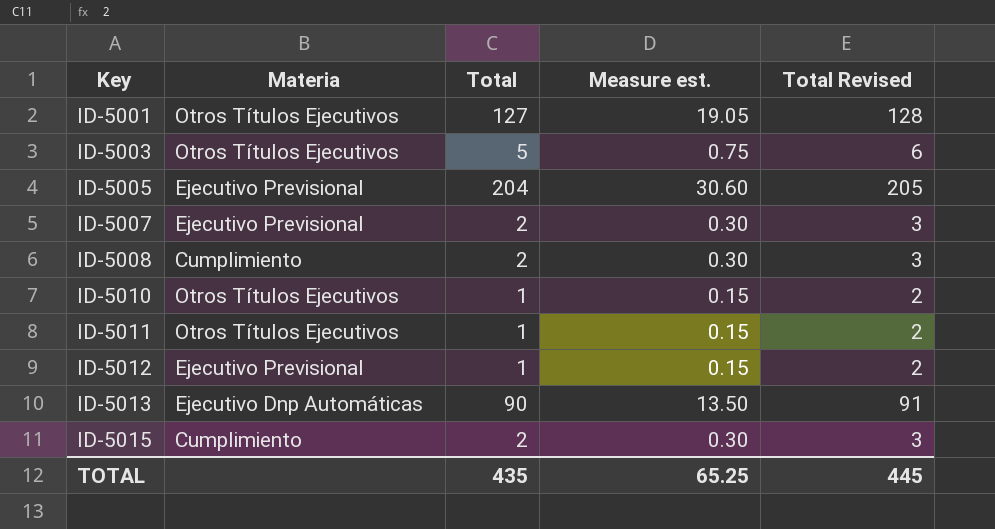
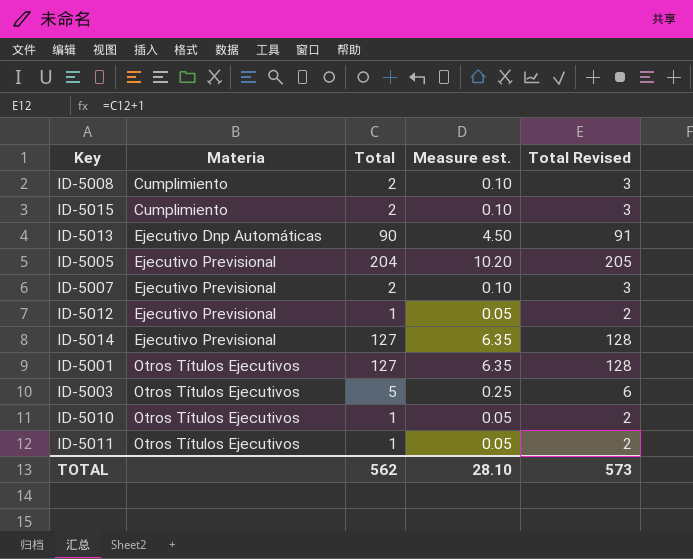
row order: Key ascending -> Materia ascending
column Measure est. | formula: [Total] * 0.15 -> [Total] * 0.05
row ID-5014: none -> Ejecutivo Previsional | 127 | 6.35 | 128
TOTAL | Total: 435 -> 562
TOTAL | Measure est.: 65.25 -> 28.10
TOTAL | Total Revised: 445 -> 573

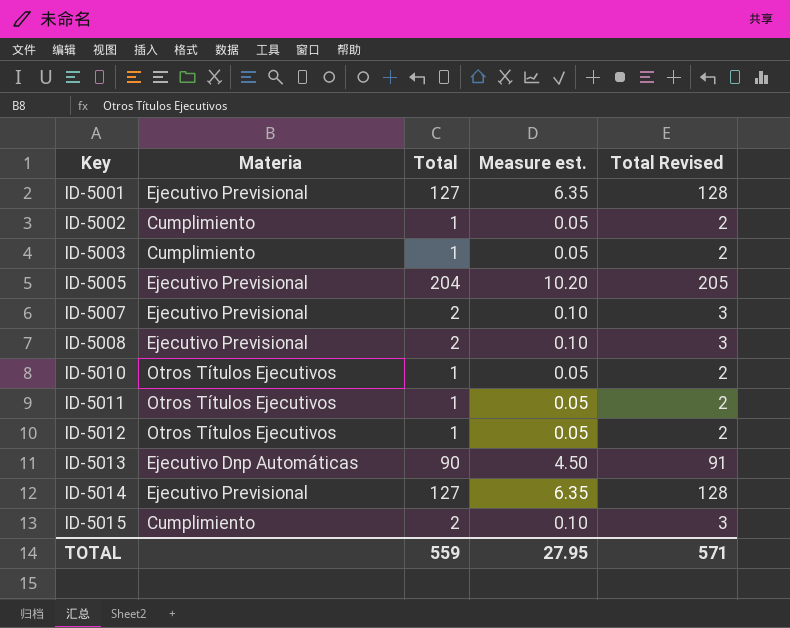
row order: Materia ascending -> Key ascending
ID-5001 | Materia: Otros Títulos Ejecutivos -> Ejecutivo Previsional
row ID-5002: none -> Cumplimiento | 1 | 0.05 | 2
ID-5003 | Materia: Otros Títulos Ejecutivos -> Cumplimiento
ID-5003 | Total: 5 -> 1
ID-5003 | Measure est.: 0.25 -> 0.05
ID-5003 | Total Revised: 6 -> 2
ID-5008 | Materia: Cumplimiento -> Ejecutivo Previsional
ID-5012 | Materia: Ejecutivo Previsional -> Otros Títulos Ejecutivos
TOTAL | Total: 562 -> 559
TOTAL | Measure est.: 28.10 -> 27.95
TOTAL | Total Revised: 573 -> 571

